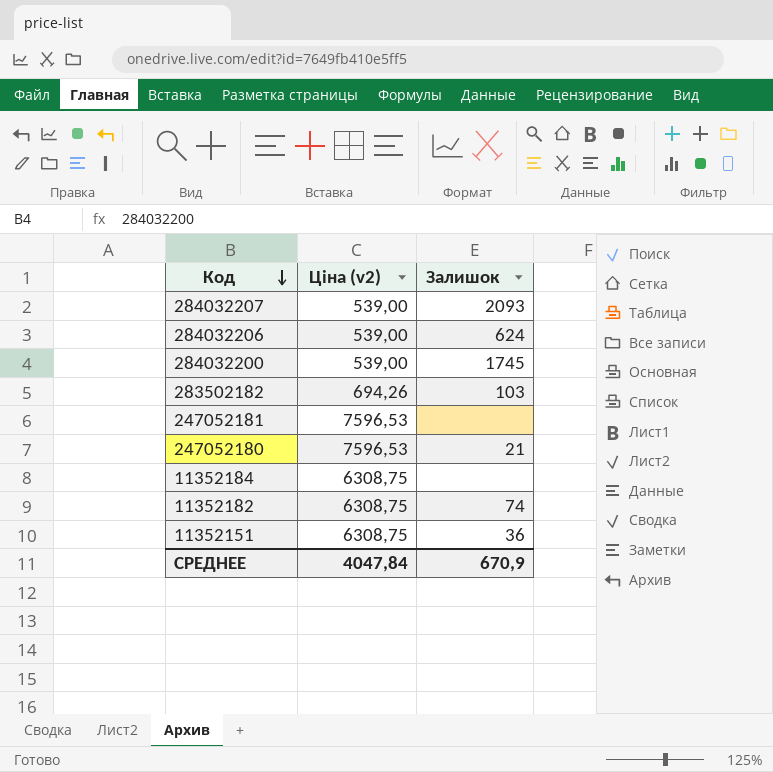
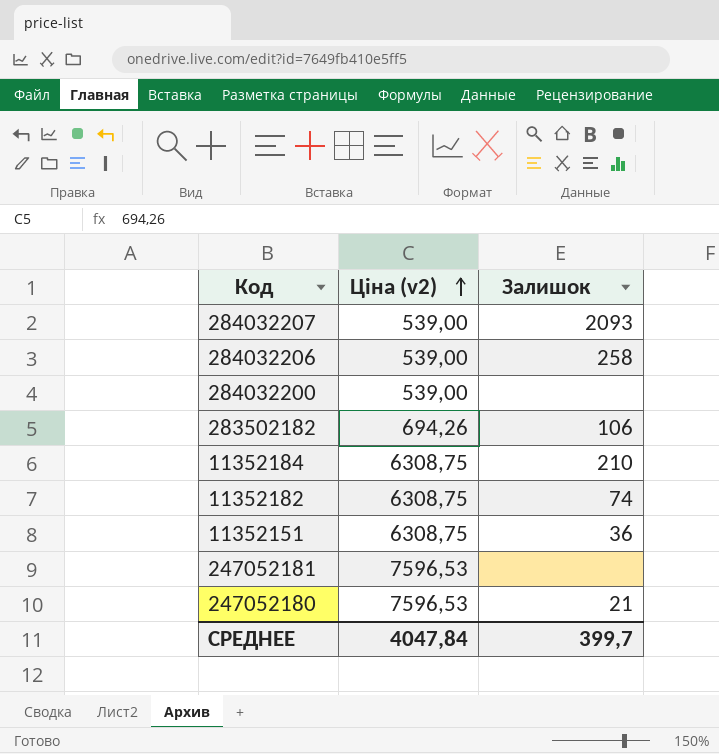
row order: Код descending -> Ціна (v2) ascending
284032206 | Залишок: 624 -> 258
284032200 | Залишок: 1745 -> none
283502182 | Залишок: 103 -> 106
11352184 | Залишок: none -> 210
СРЕДНЕЕ | Залишок: 670,9 -> 399,7

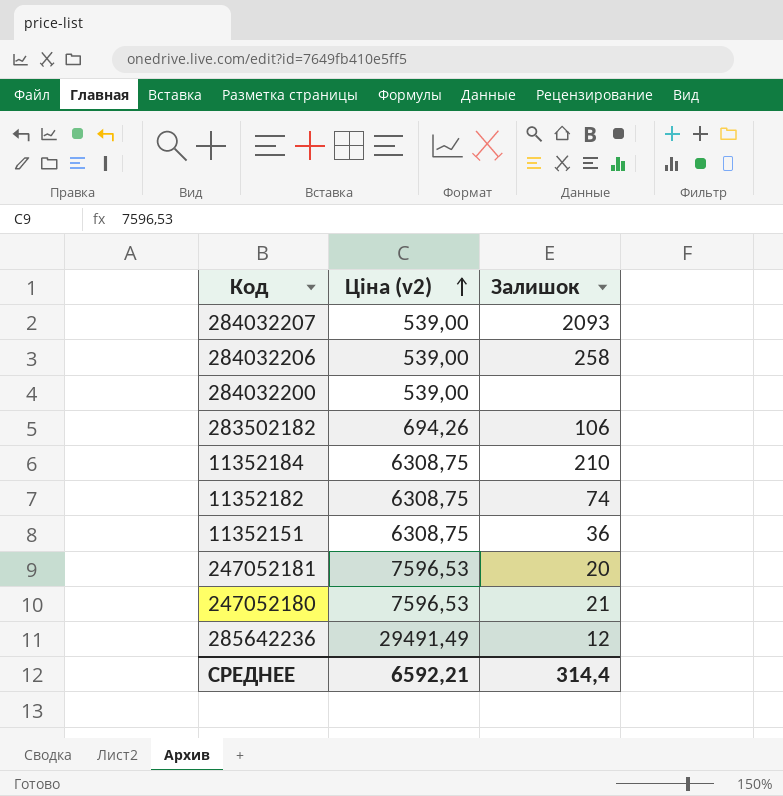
247052181 | Залишок: none -> 20
row 285642236: none -> 29491,49 | 12
СРЕДНЕЕ | Ціна (v2): 4047,84 -> 6592,21
СРЕДНЕЕ | Залишок: 399,7 -> 314,4

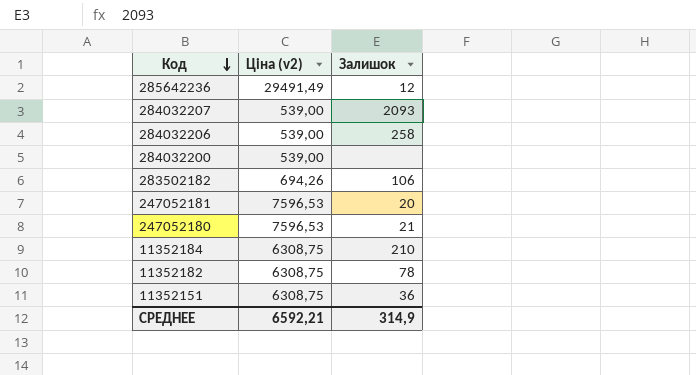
row order: Ціна (v2) ascending -> Код descending
11352182 | Залишок: 74 -> 78
СРЕДНЕЕ | Залишок: 314,4 -> 314,9

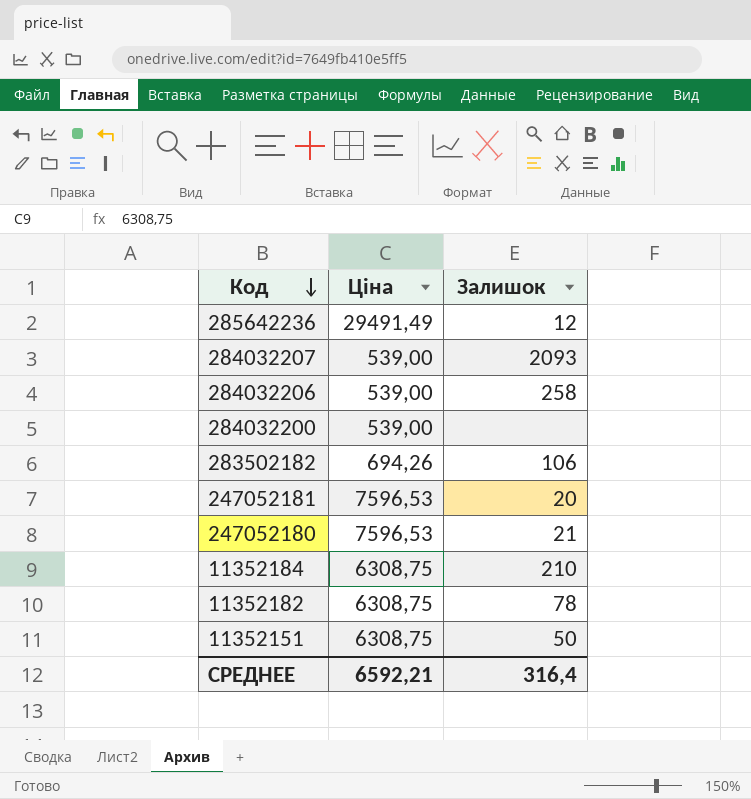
column name: Ціна (v2) -> Ціна
11352151 | Залишок: 36 -> 50
СРЕДНЕЕ | Залишок: 314,9 -> 316,4

